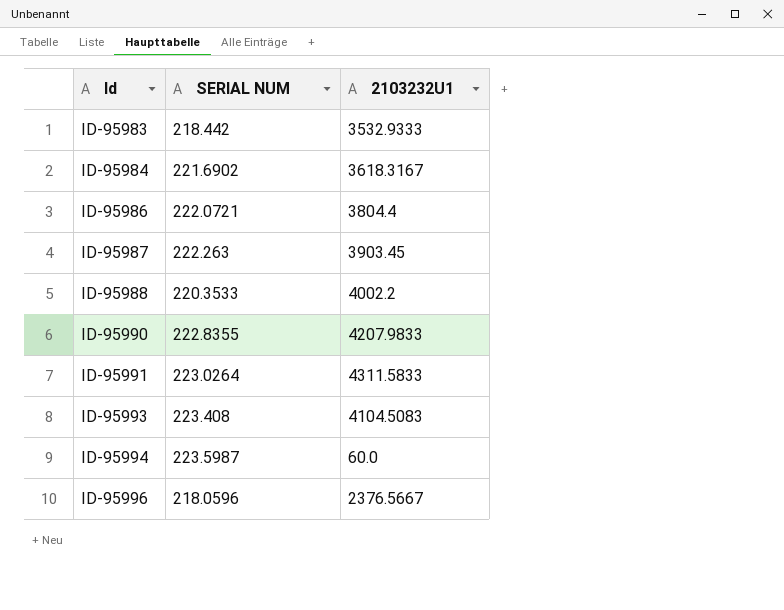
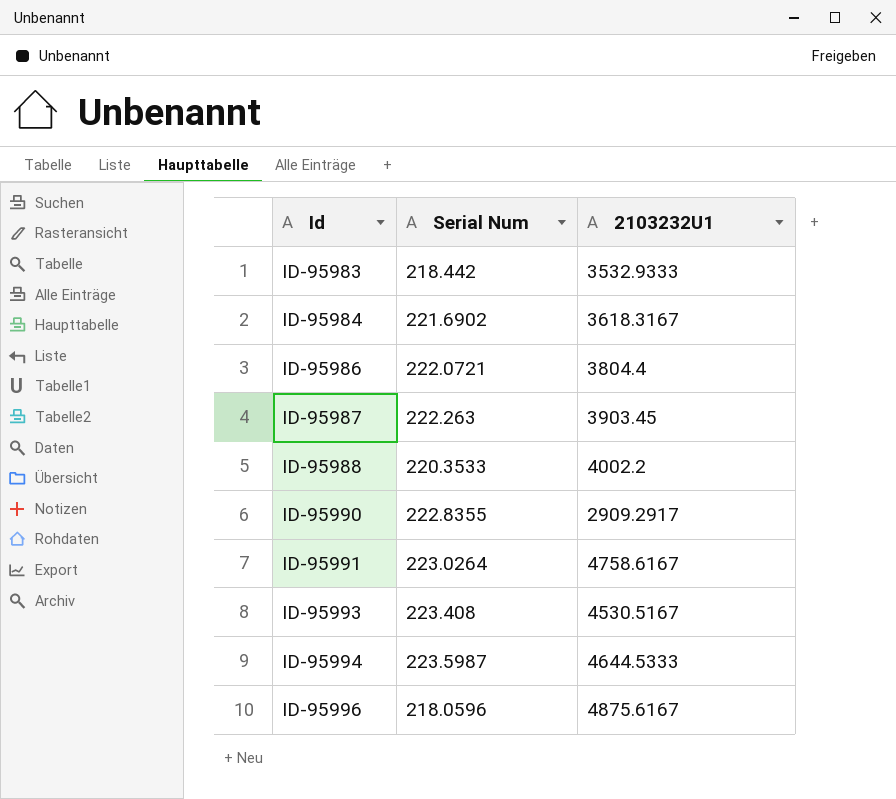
column name: SERIAL NUM -> Serial Num
ID-95990 | 2103232U1: 4207.9833 -> 2909.2917
ID-95991 | 2103232U1: 4311.5833 -> 4758.6167
ID-95993 | 2103232U1: 4104.5083 -> 4530.5167
ID-95994 | 2103232U1: 60.0 -> 4644.5333
ID-95996 | 2103232U1: 2376.5667 -> 4875.6167

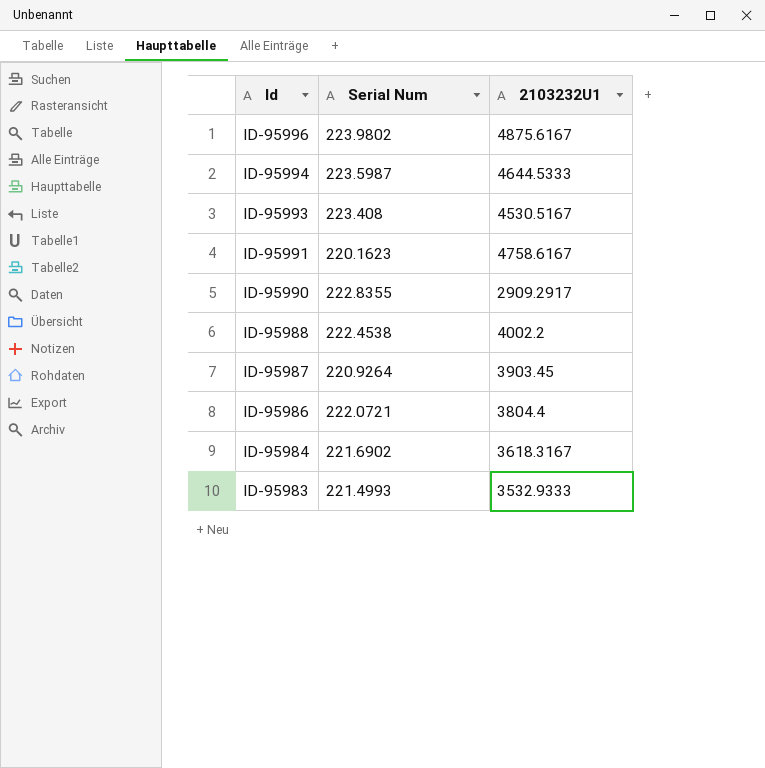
row order: Id ascending -> Id descending
ID-95996 | Serial Num: 218.0596 -> 223.9802
ID-95991 | Serial Num: 223.0264 -> 220.1623
ID-95988 | Serial Num: 220.3533 -> 222.4538
ID-95987 | Serial Num: 222.263 -> 220.9264
ID-95983 | Serial Num: 218.442 -> 221.4993

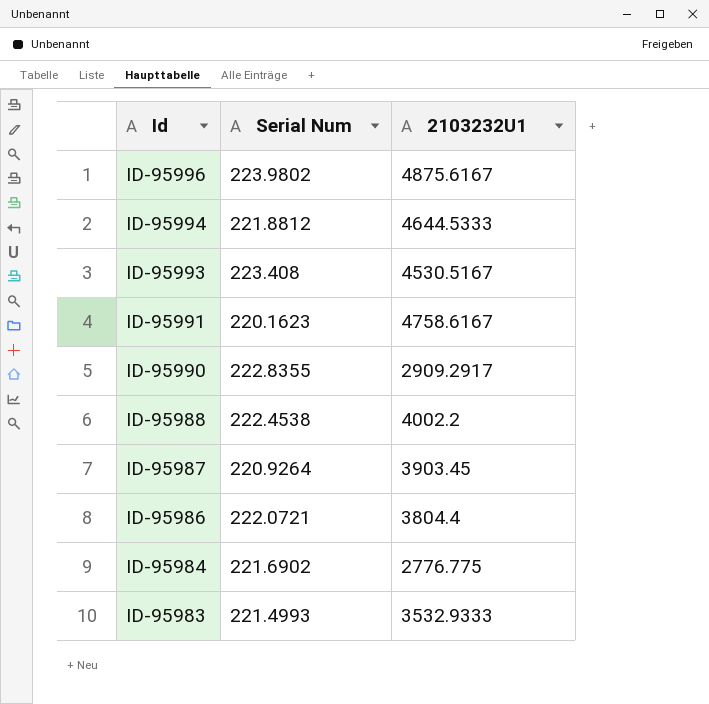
ID-95994 | Serial Num: 223.5987 -> 221.8812
ID-95984 | 2103232U1: 3618.3167 -> 2776.775

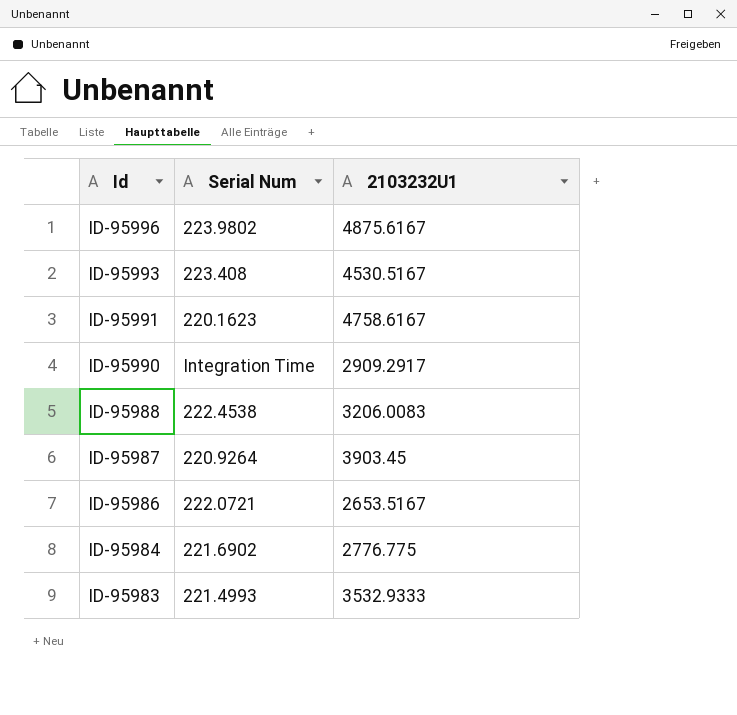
row ID-95994: 221.8812 | 4644.5333 -> none
ID-95990 | Serial Num: 222.8355 -> Integration Time
ID-95988 | 2103232U1: 4002.2 -> 3206.0083
ID-95986 | 2103232U1: 3804.4 -> 2653.5167

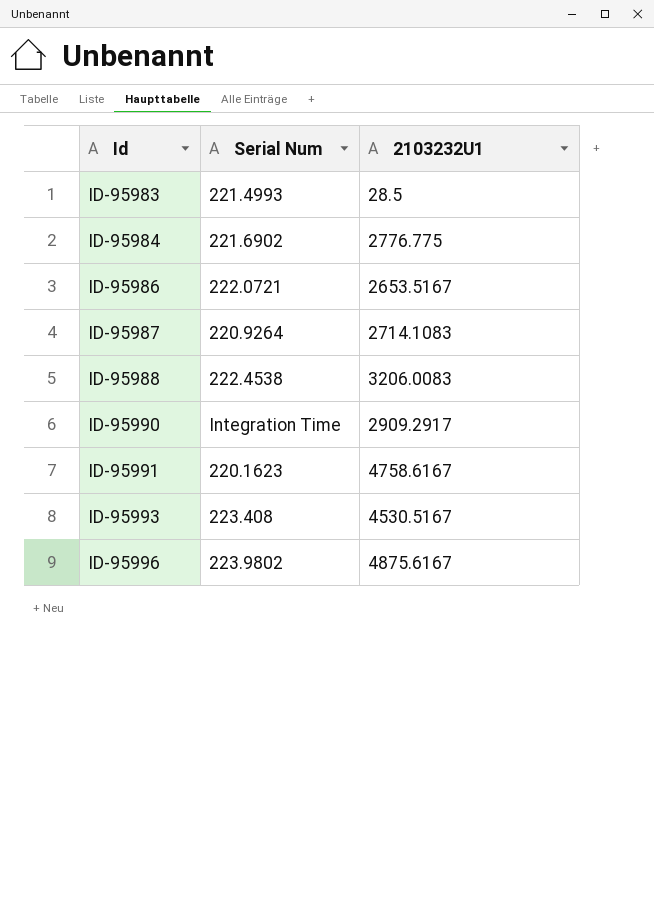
row order: Id descending -> Id ascending
ID-95983 | 2103232U1: 3532.9333 -> 28.5
ID-95987 | 2103232U1: 3903.45 -> 2714.1083

